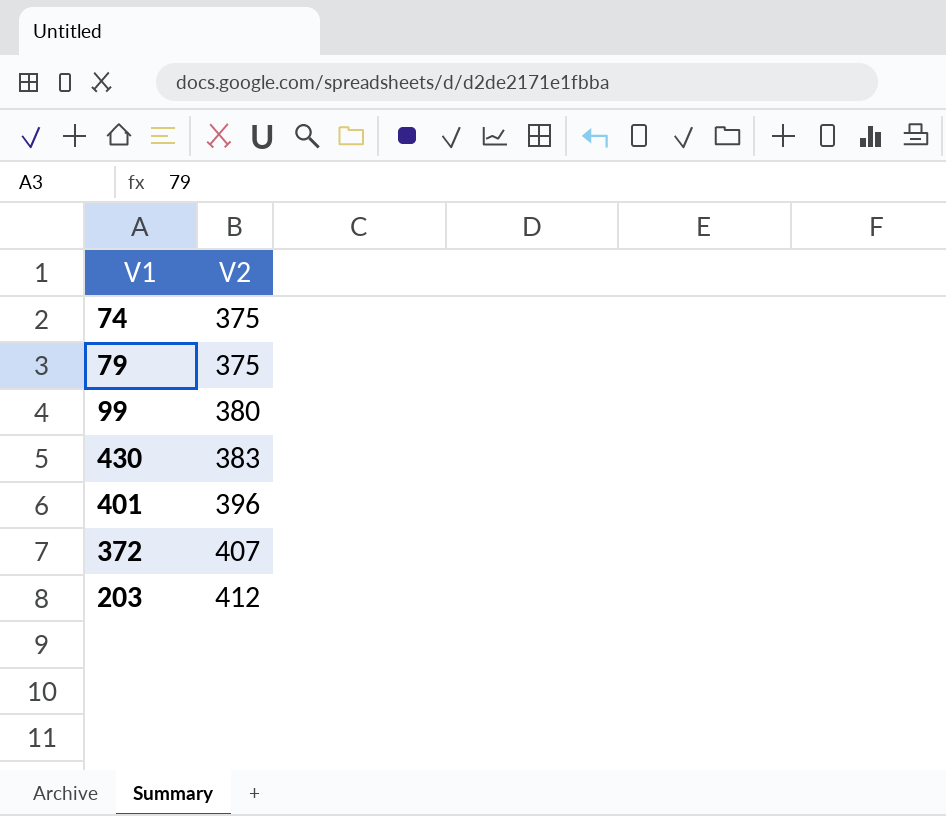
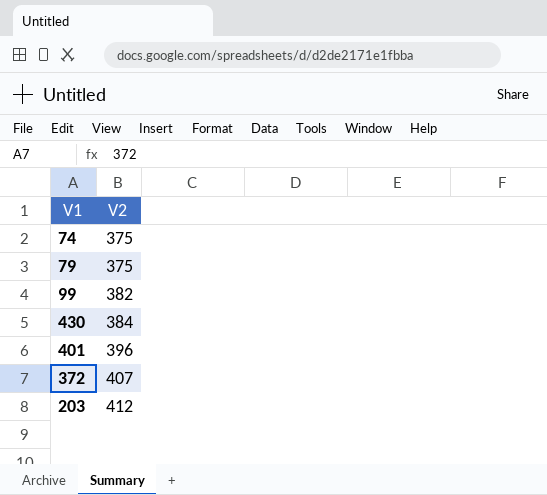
99 | V2: 380 -> 382
430 | V2: 383 -> 384

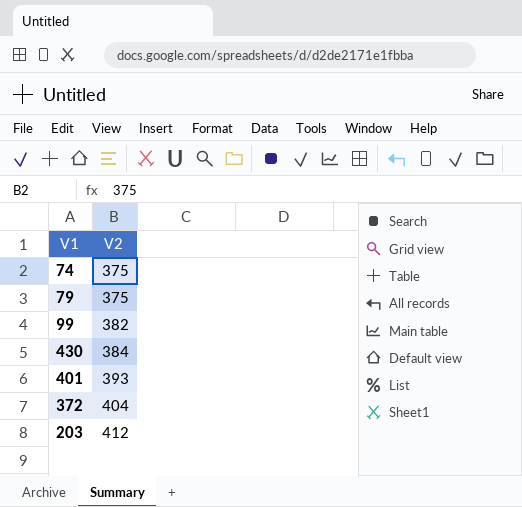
401 | V2: 396 -> 393
372 | V2: 407 -> 404

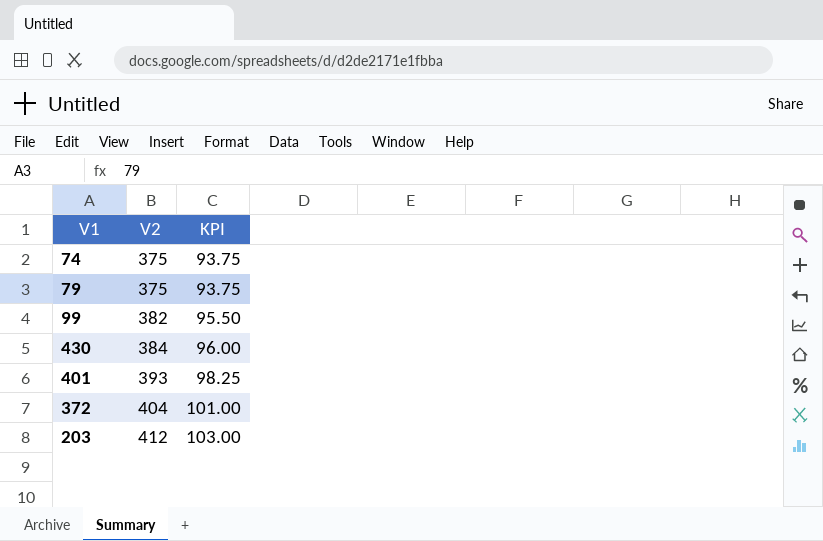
column KPI | formula: none -> [V2] * 0.25

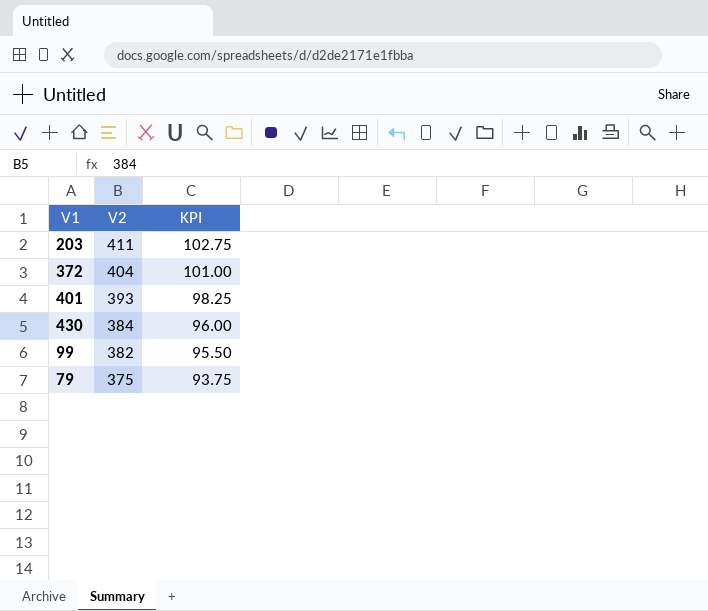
row order: V2 ascending -> V2 descending
row 74: 375 | 93.75 -> none
203 | V2: 412 -> 411
203 | KPI: 103.00 -> 102.75

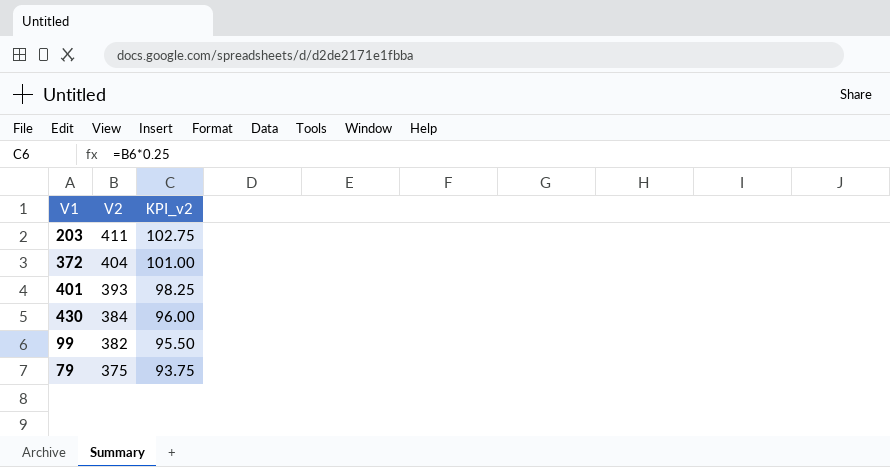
column name: KPI -> KPI_v2

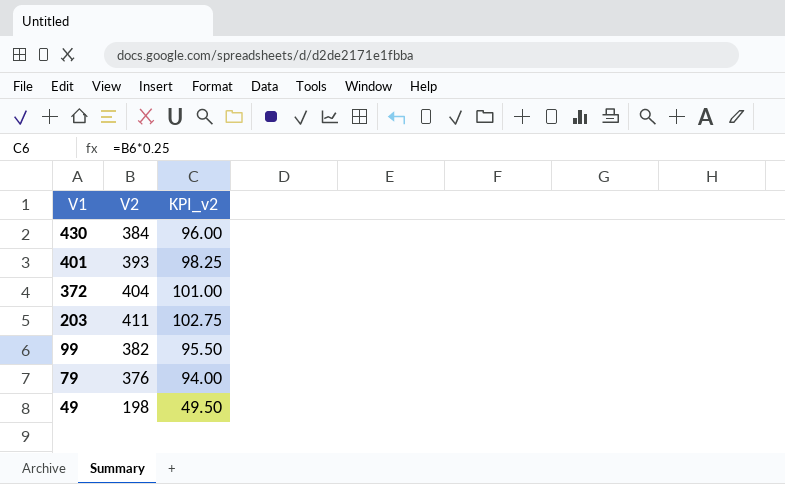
row order: V2 descending -> V1 descending
79 | V2: 375 -> 376
79 | KPI_v2: 93.75 -> 94.00
row 49: none -> 198 | 49.50

